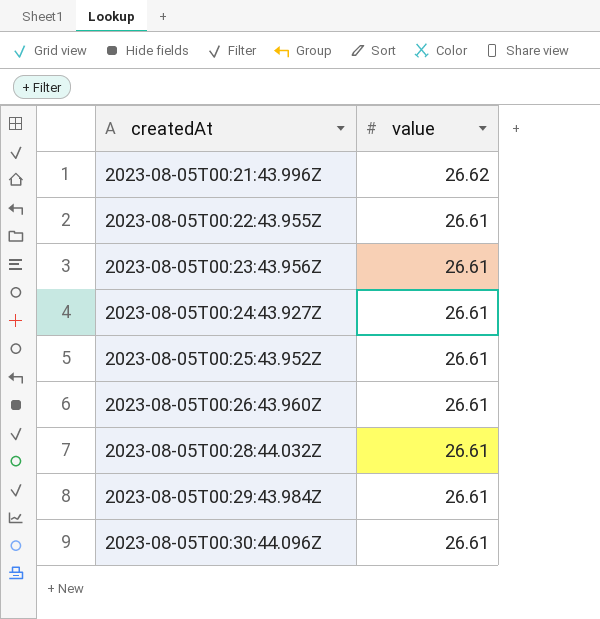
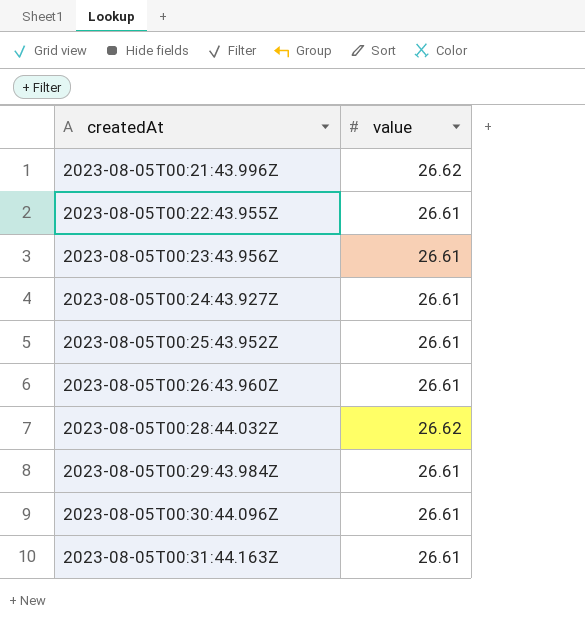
2023-08-05T00:28:44.032Z | value: 26.61 -> 26.62
row 2023-08-05T00:31:44.163Z: none -> 26.61

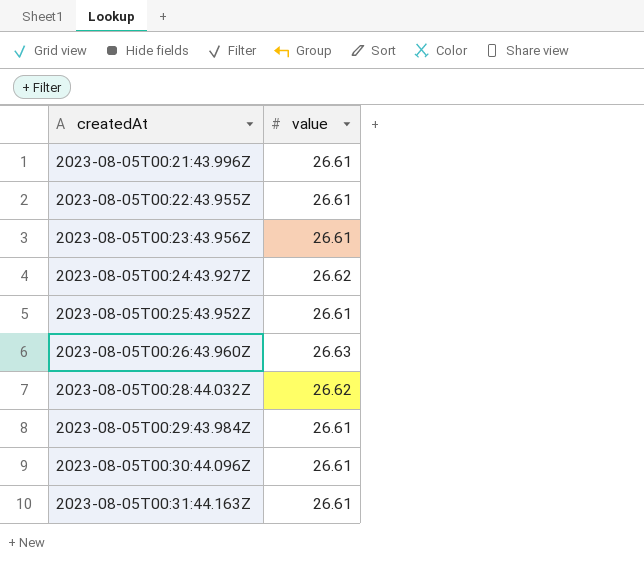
2023-08-05T00:21:43.996Z | value: 26.62 -> 26.61
2023-08-05T00:24:43.927Z | value: 26.61 -> 26.62
2023-08-05T00:26:43.960Z | value: 26.61 -> 26.63

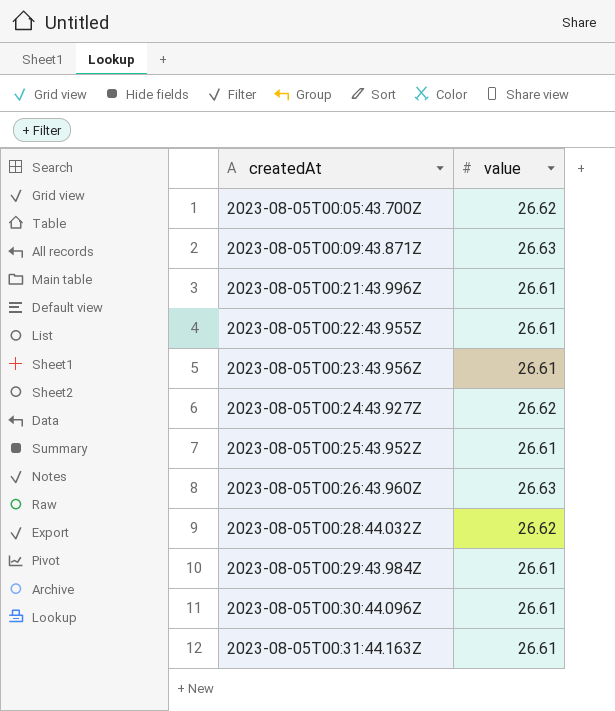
row 2023-08-05T00:05:43.700Z: none -> 26.62
row 2023-08-05T00:09:43.871Z: none -> 26.63

